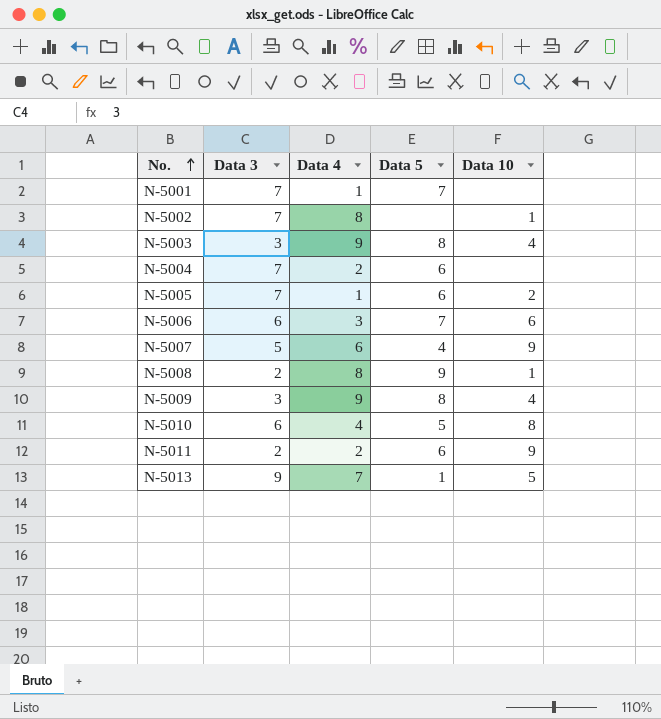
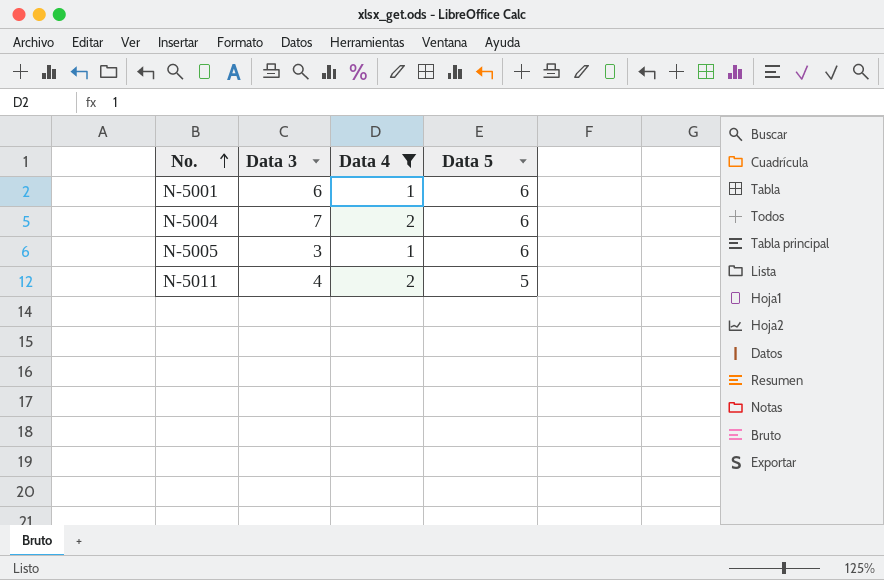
filter: none -> Data 4 <= 2
column Data 10 | position: 5 -> none
N-5001 | Data 3: 7 -> 6
N-5001 | Data 5: 7 -> 6
N-5005 | Data 3: 7 -> 3
N-5011 | Data 3: 2 -> 4
N-5011 | Data 5: 6 -> 5

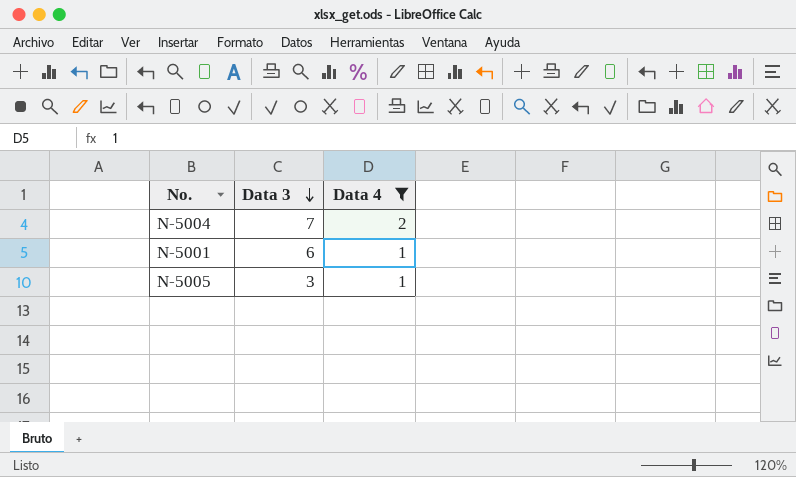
row order: No. ascending -> Data 3 descending
column Data 5 | position: 4 -> none
row N-5011: 4 | 2 | 5 -> none

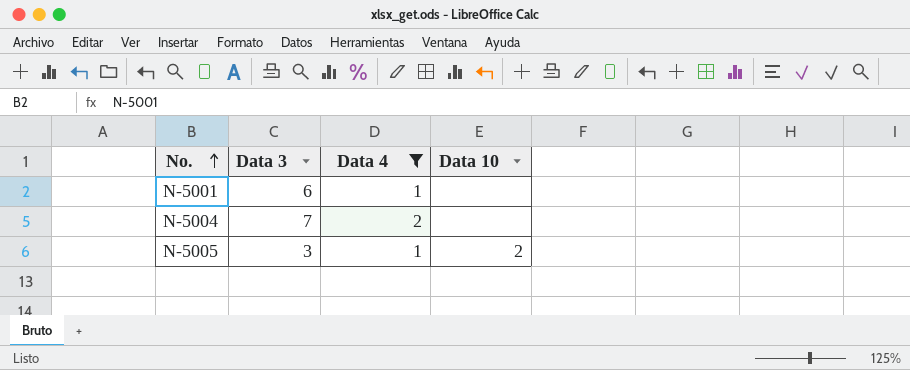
row order: Data 3 descending -> No. ascending
column Data 10 | position: none -> 4

